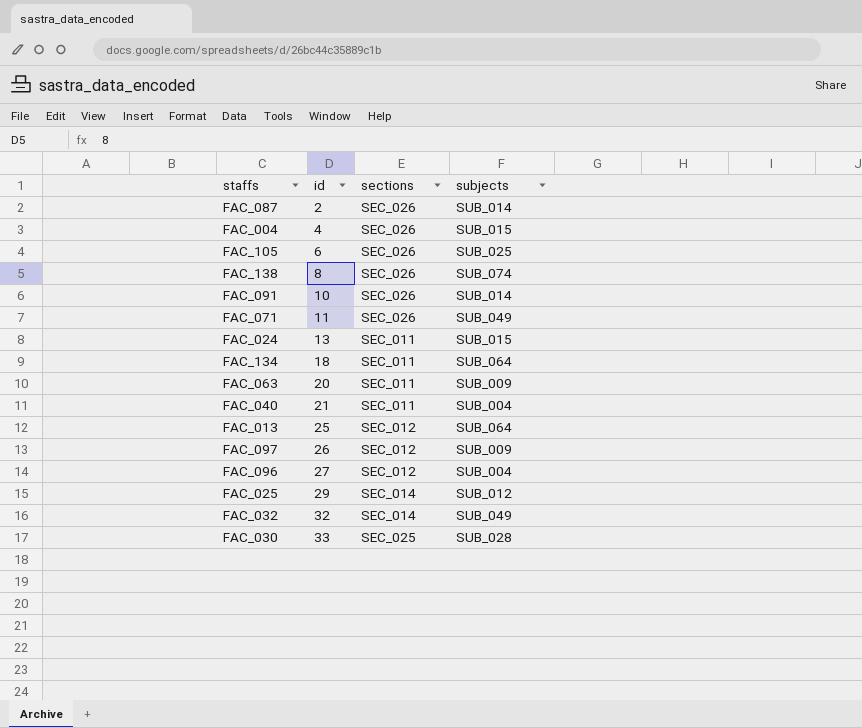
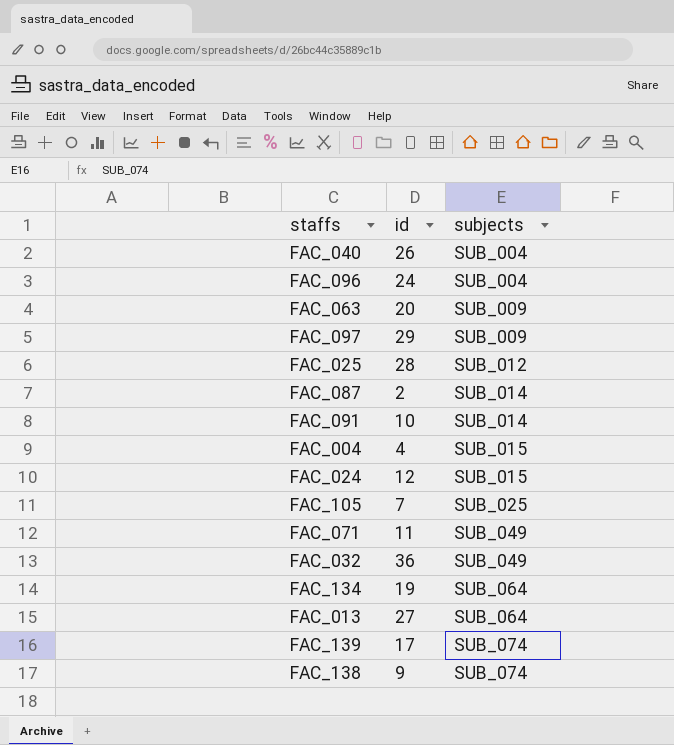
row order: id ascending -> subjects ascending
column sections | position: 3 -> none
row FAC_030: 33 | SEC_025 | SUB_028 -> none
FAC_040 | id: 21 -> 26
FAC_096 | id: 27 -> 24
FAC_097 | id: 26 -> 29
FAC_025 | id: 29 -> 28
FAC_024 | id: 13 -> 12
FAC_105 | id: 6 -> 7
FAC_032 | id: 32 -> 36
FAC_134 | id: 18 -> 19
FAC_013 | id: 25 -> 27
row FAC_139: none -> 17 | SUB_074
FAC_138 | id: 8 -> 9

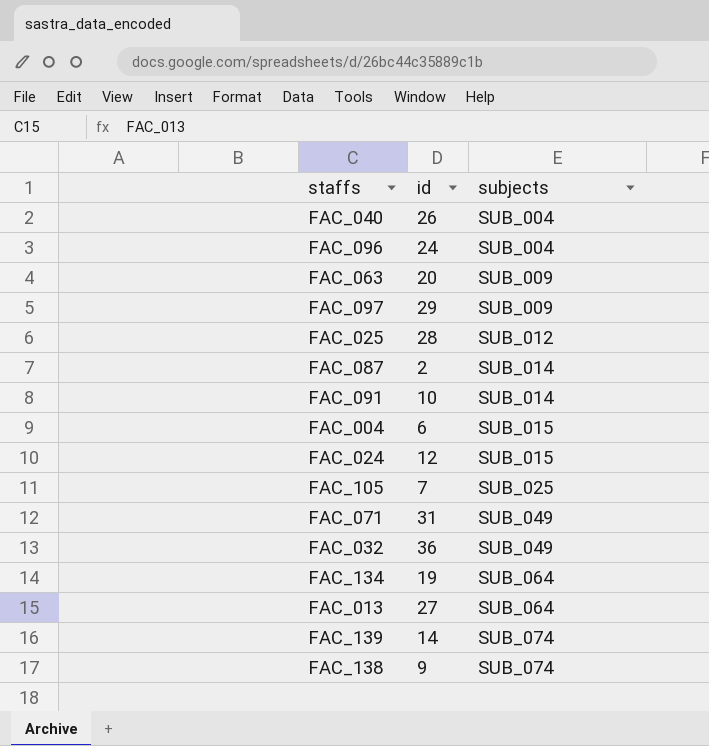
FAC_004 | id: 4 -> 6
FAC_071 | id: 11 -> 31
FAC_139 | id: 17 -> 14

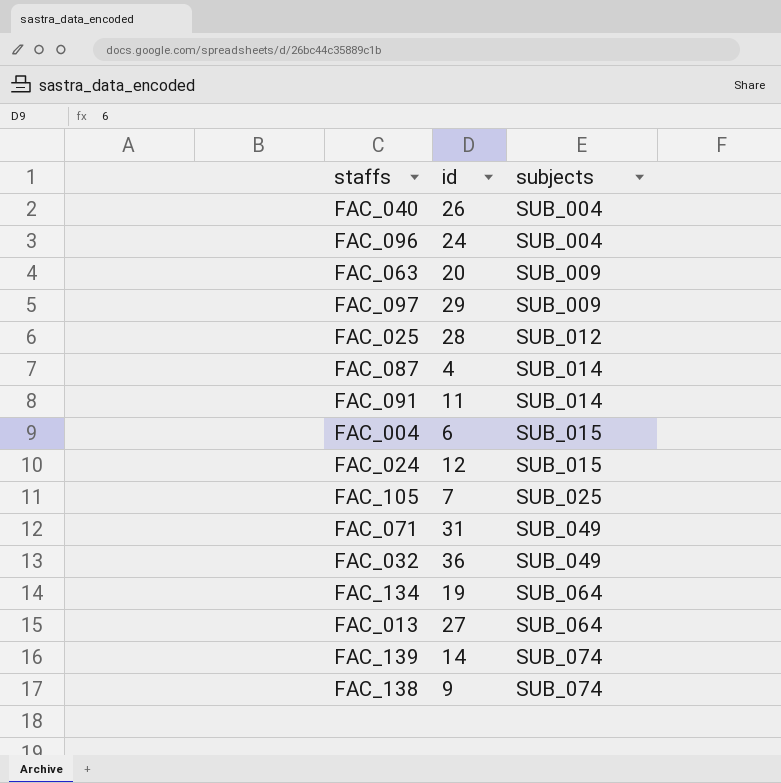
FAC_087 | id: 2 -> 4
FAC_091 | id: 10 -> 11

